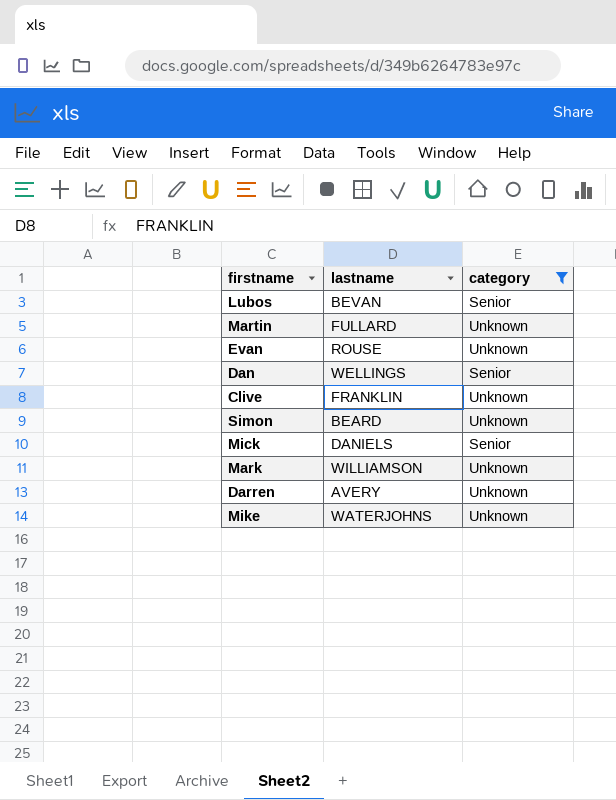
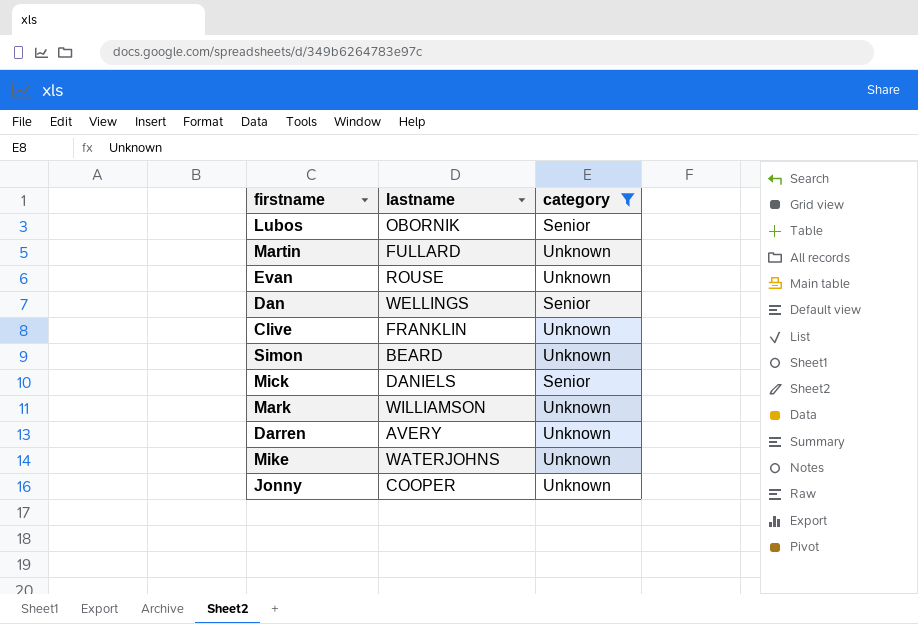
Lubos | lastname: BEVAN -> OBORNIK
row Jonny: none -> COOPER | Unknown

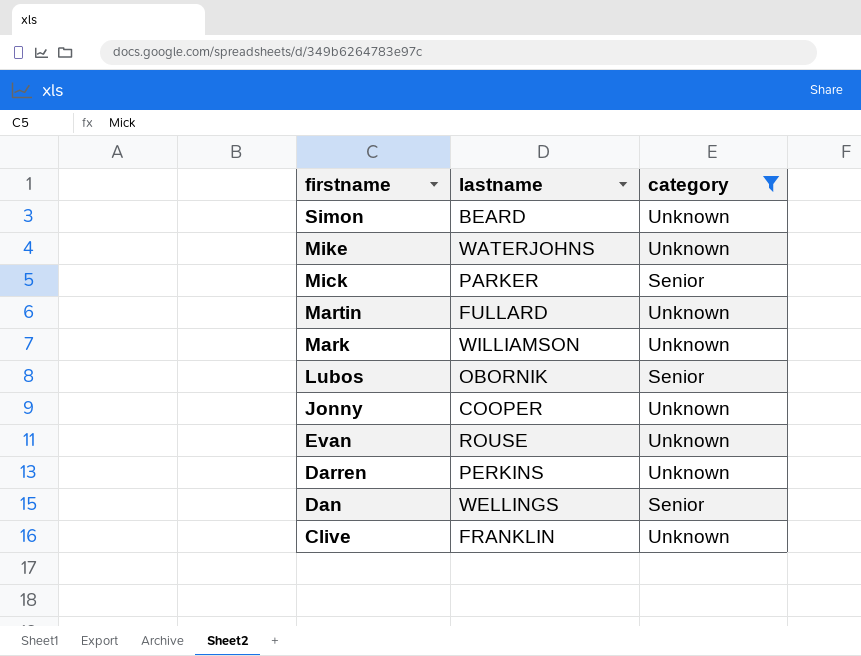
row order: none -> firstname descending
Mick | lastname: DANIELS -> PARKER
Darren | lastname: AVERY -> PERKINS

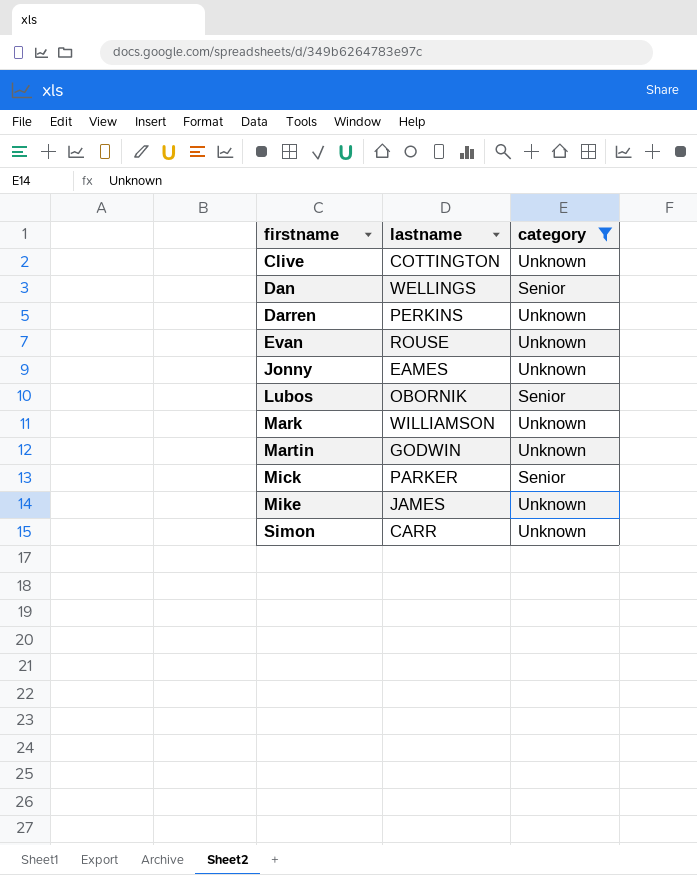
row order: firstname descending -> firstname ascending
Clive | lastname: FRANKLIN -> COTTINGTON
Jonny | lastname: COOPER -> EAMES
Martin | lastname: FULLARD -> GODWIN
Mike | lastname: WATERJOHNS -> JAMES
Simon | lastname: BEARD -> CARR

